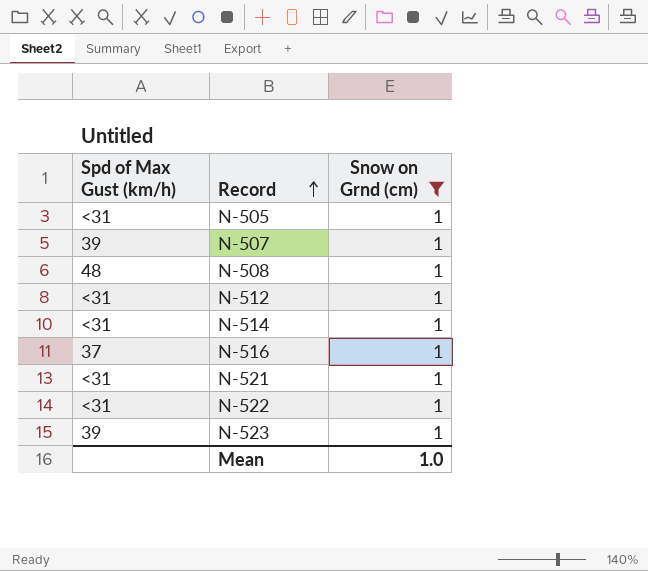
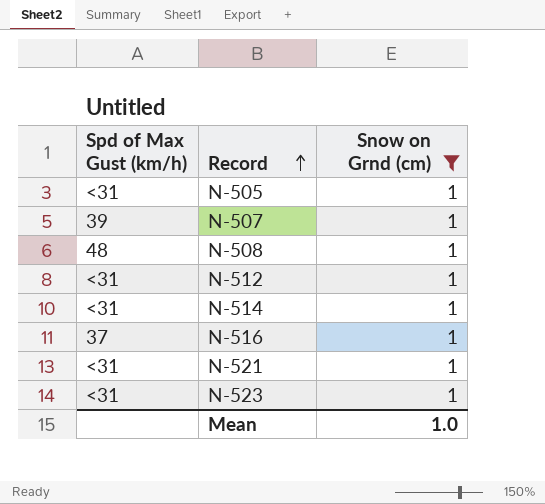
row N-522: <31 | 1 -> none
N-523 | Spd of Max Gust (km/h): 39 -> <31

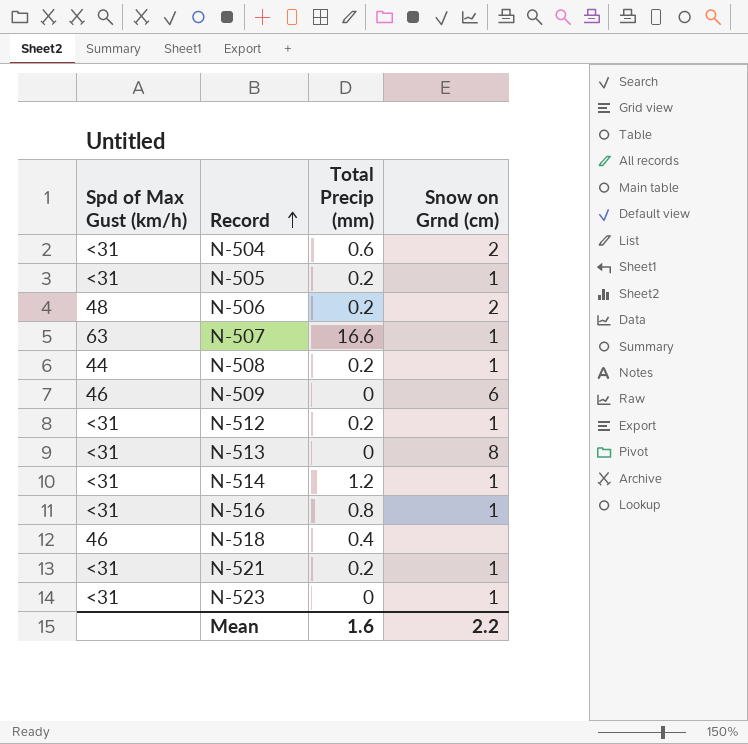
filter: Snow on Grnd (cm) = 1 -> none
column Total Precip (mm) | position: none -> 3
N-507 | Spd of Max Gust (km/h): 39 -> 63
N-508 | Spd of Max Gust (km/h): 48 -> 44
N-516 | Spd of Max Gust (km/h): 37 -> <31
Mean | Snow on Grnd (cm): 1.0 -> 2.2

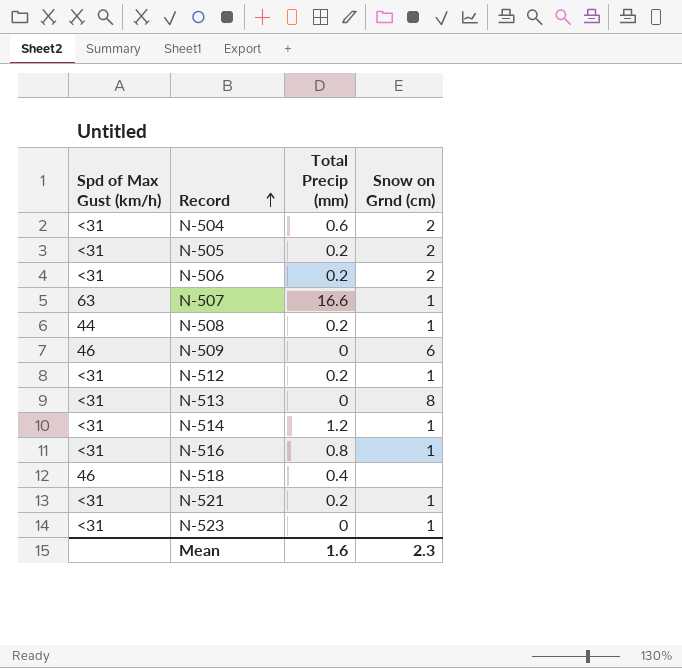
N-505 | Snow on Grnd (cm): 1 -> 2
N-506 | Spd of Max Gust (km/h): 48 -> <31
Mean | Snow on Grnd (cm): 2.2 -> 2.3

